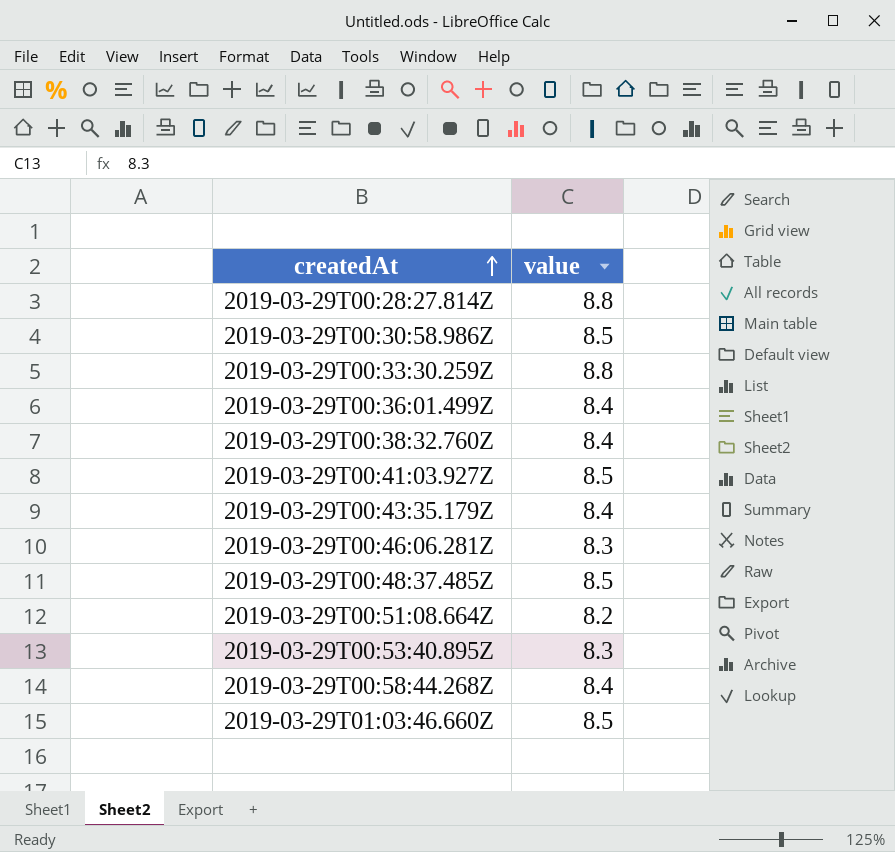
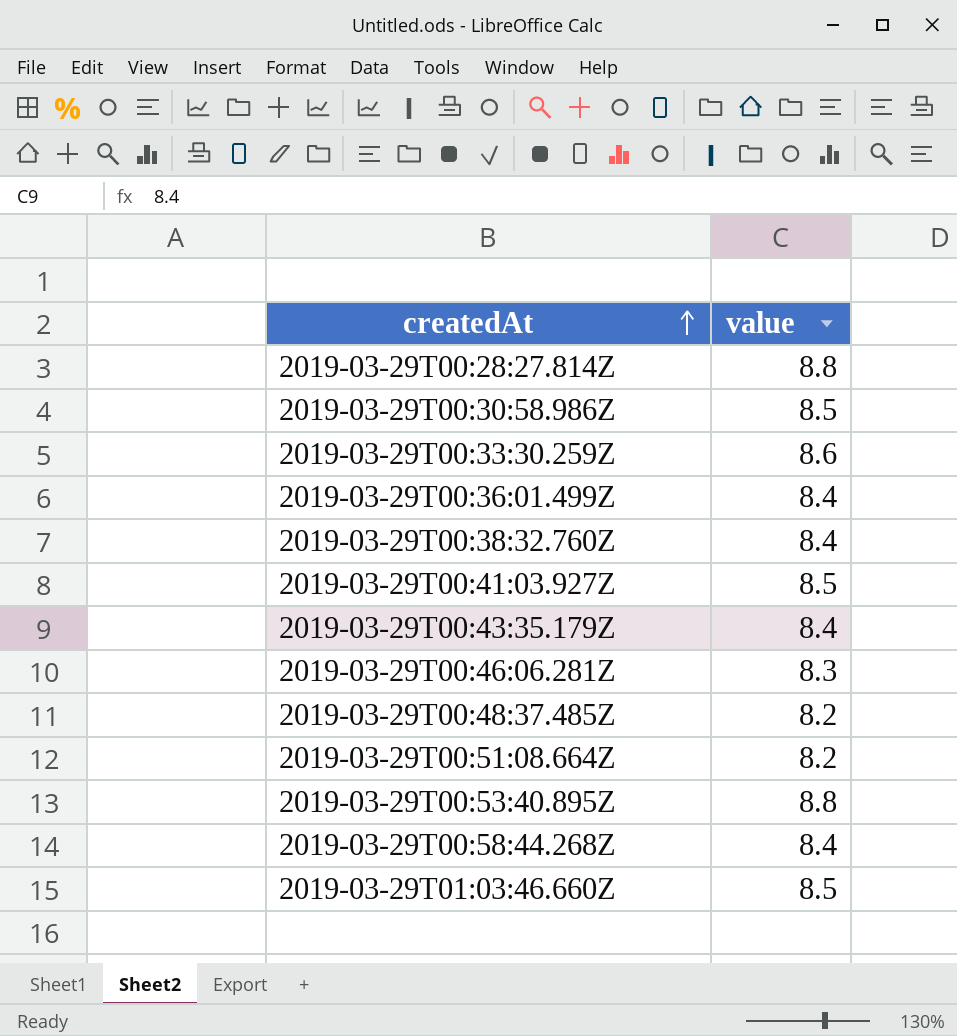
2019-03-29T00:33:30.259Z | value: 8.8 -> 8.6
2019-03-29T00:48:37.485Z | value: 8.5 -> 8.2
2019-03-29T00:53:40.895Z | value: 8.3 -> 8.8

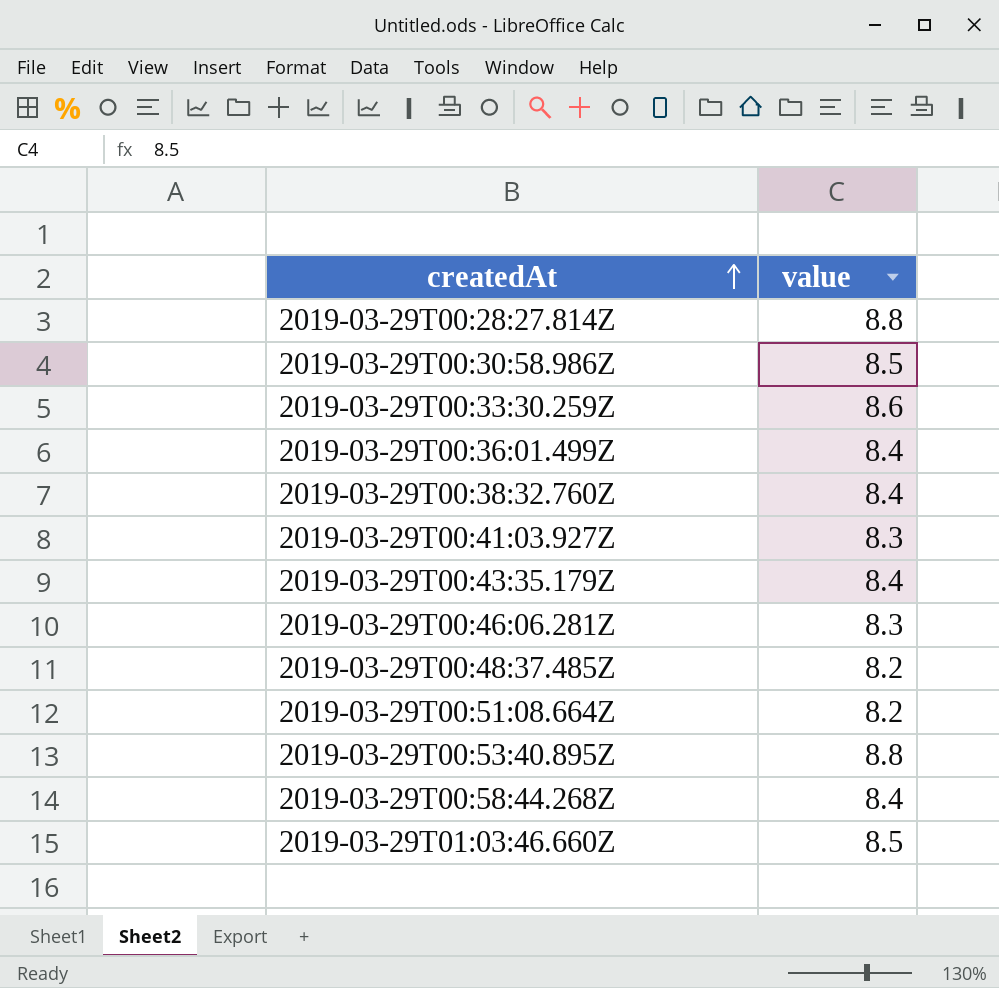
2019-03-29T00:41:03.927Z | value: 8.5 -> 8.3

